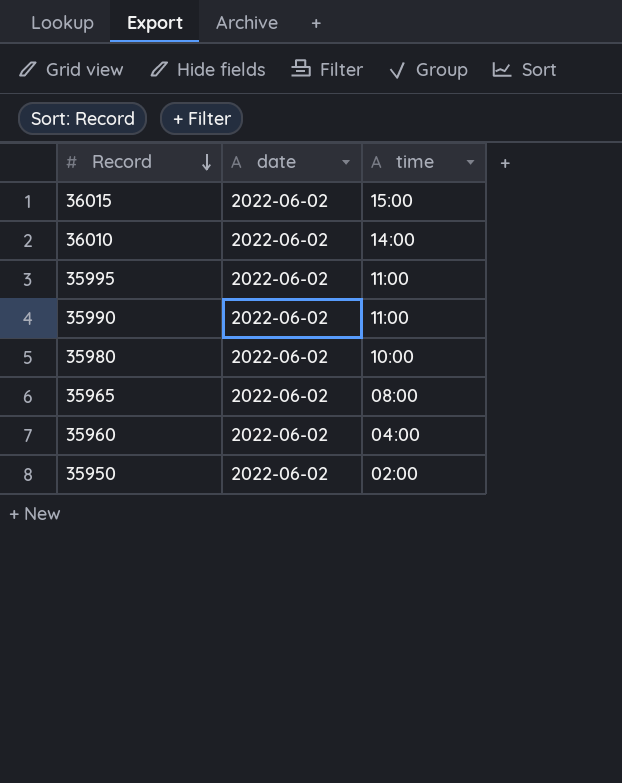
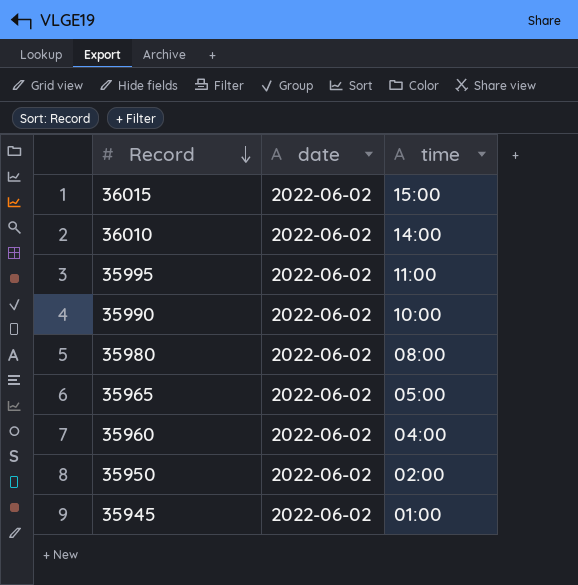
35990 | time: 11:00 -> 10:00
35980 | time: 10:00 -> 08:00
35965 | time: 08:00 -> 05:00
row 35945: none -> 2022-06-02 | 01:00

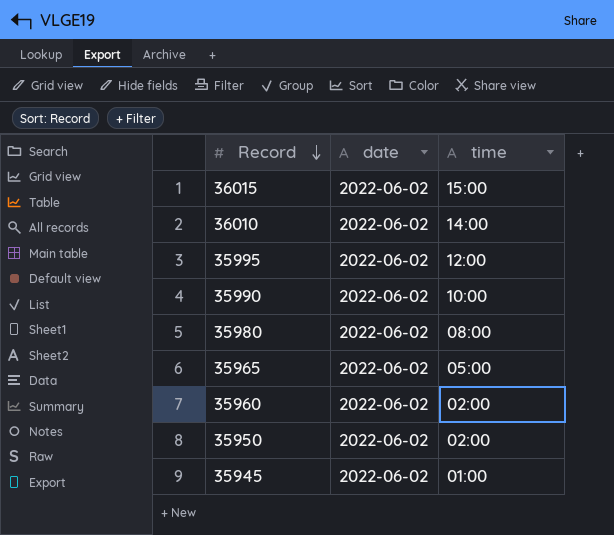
35995 | time: 11:00 -> 12:00
35960 | time: 04:00 -> 02:00

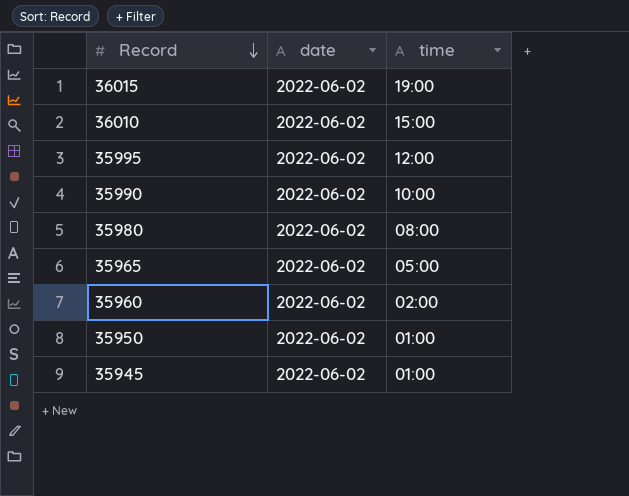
36015 | time: 15:00 -> 19:00
36010 | time: 14:00 -> 15:00
35950 | time: 02:00 -> 01:00

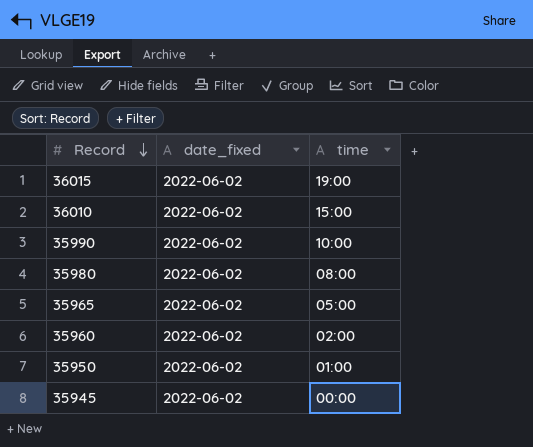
column name: date -> date_fixed
row 35995: 2022-06-02 | 12:00 -> none
35945 | time: 01:00 -> 00:00

